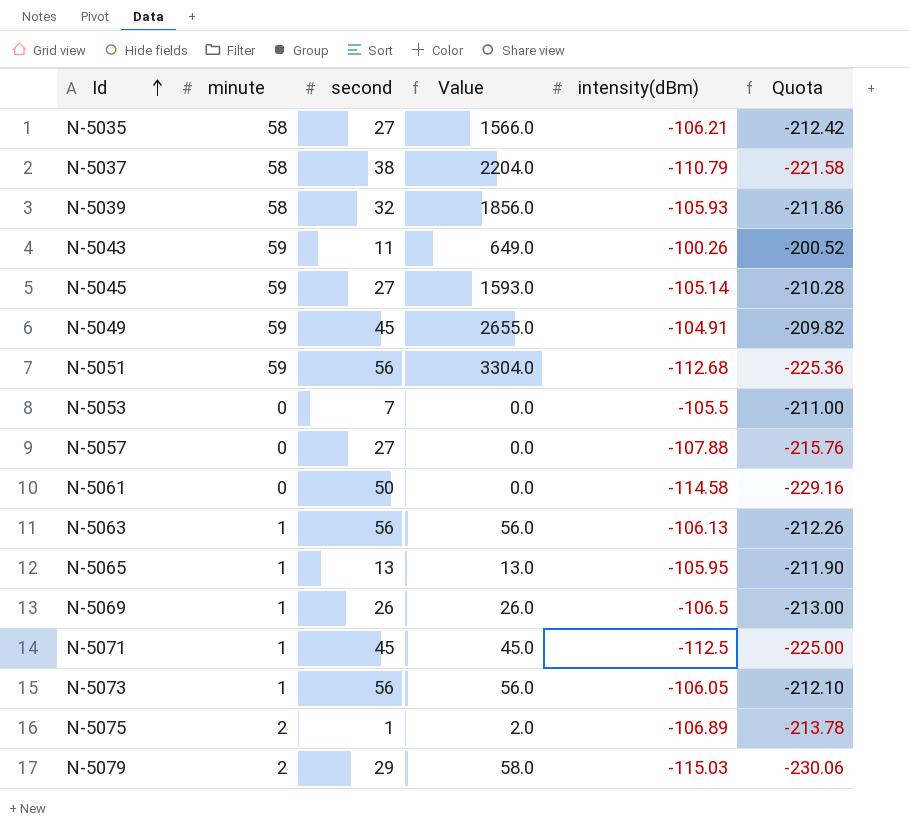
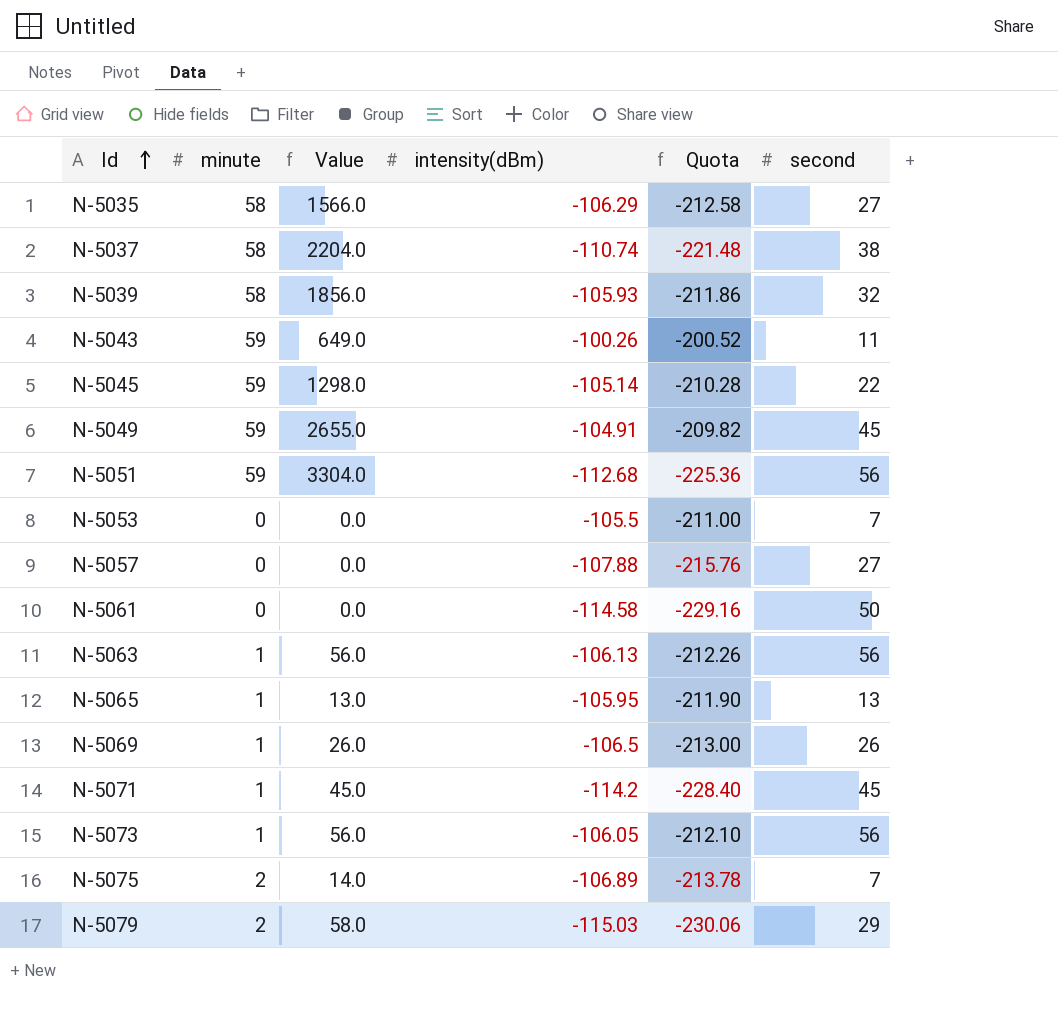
column second | position: 3 -> 6
N-5035 | intensity(dBm): -106.21 -> -106.29
N-5035 | Quota: -212.42 -> -212.58
N-5037 | intensity(dBm): -110.79 -> -110.74
N-5037 | Quota: -221.58 -> -221.48
N-5045 | Value: 1593.0 -> 1298.0
N-5045 | second: 27 -> 22
N-5071 | intensity(dBm): -112.5 -> -114.2
N-5071 | Quota: -225.00 -> -228.40
N-5075 | Value: 2.0 -> 14.0
N-5075 | second: 1 -> 7

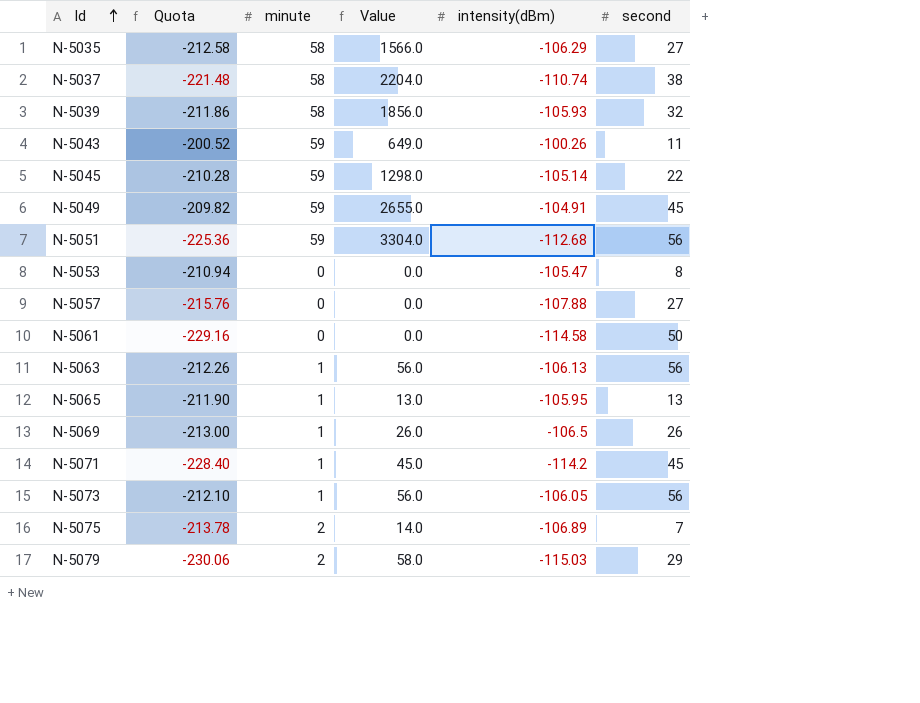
column Quota | position: 5 -> 2
N-5053 | Quota: -211.00 -> -210.94
N-5053 | intensity(dBm): -105.5 -> -105.47
N-5053 | second: 7 -> 8

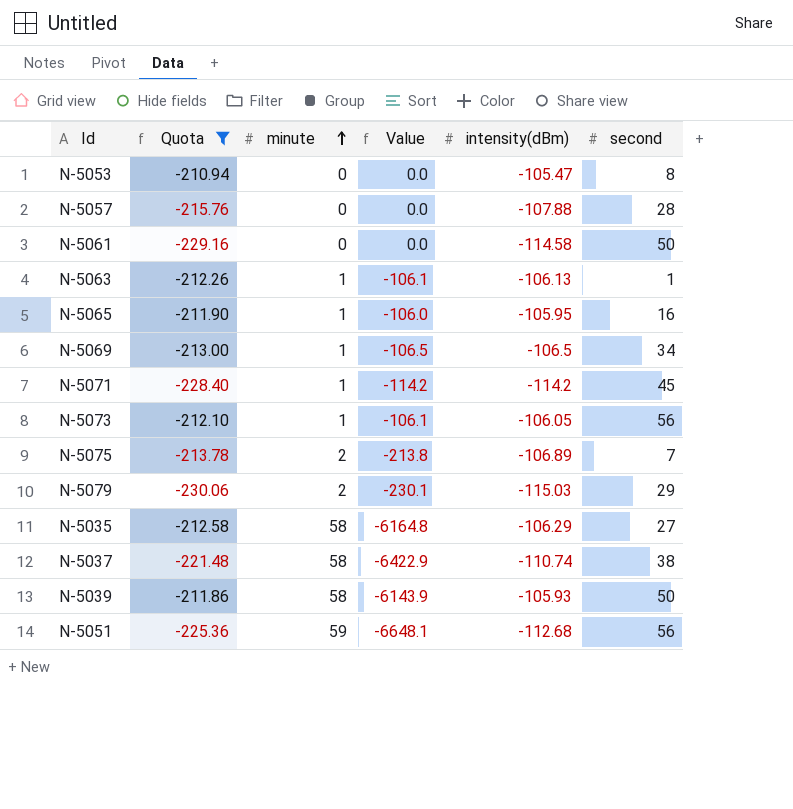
filter: none -> Quota <= -210.94
row order: Id ascending -> minute ascending
column Value | formula: [minute] * [second] -> [minute] * [intensity(dBm)]
N-5057 | second: 27 -> 28
N-5063 | second: 56 -> 1
N-5065 | second: 13 -> 16
N-5069 | second: 26 -> 34
N-5039 | second: 32 -> 50

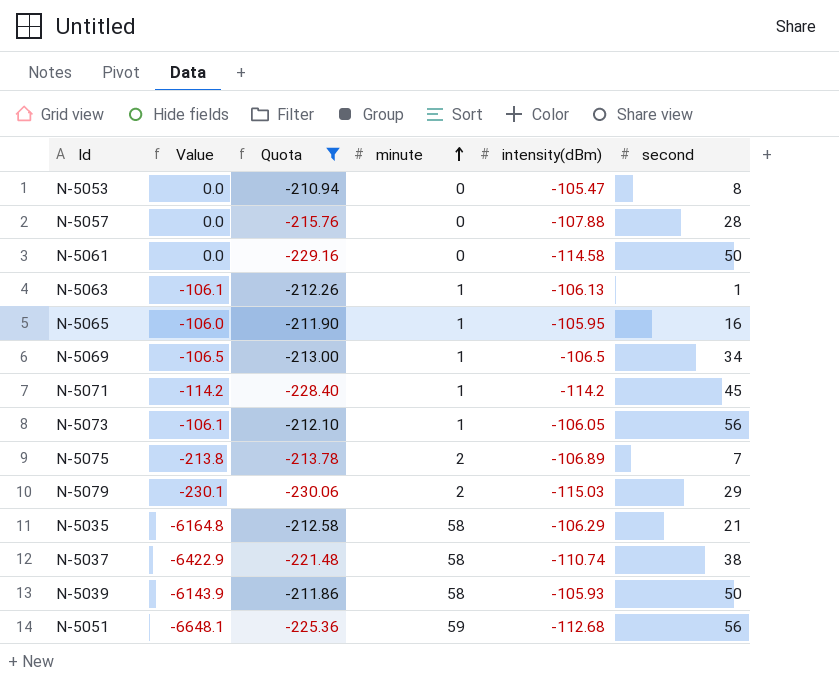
column Value | position: 4 -> 2
N-5035 | second: 27 -> 21

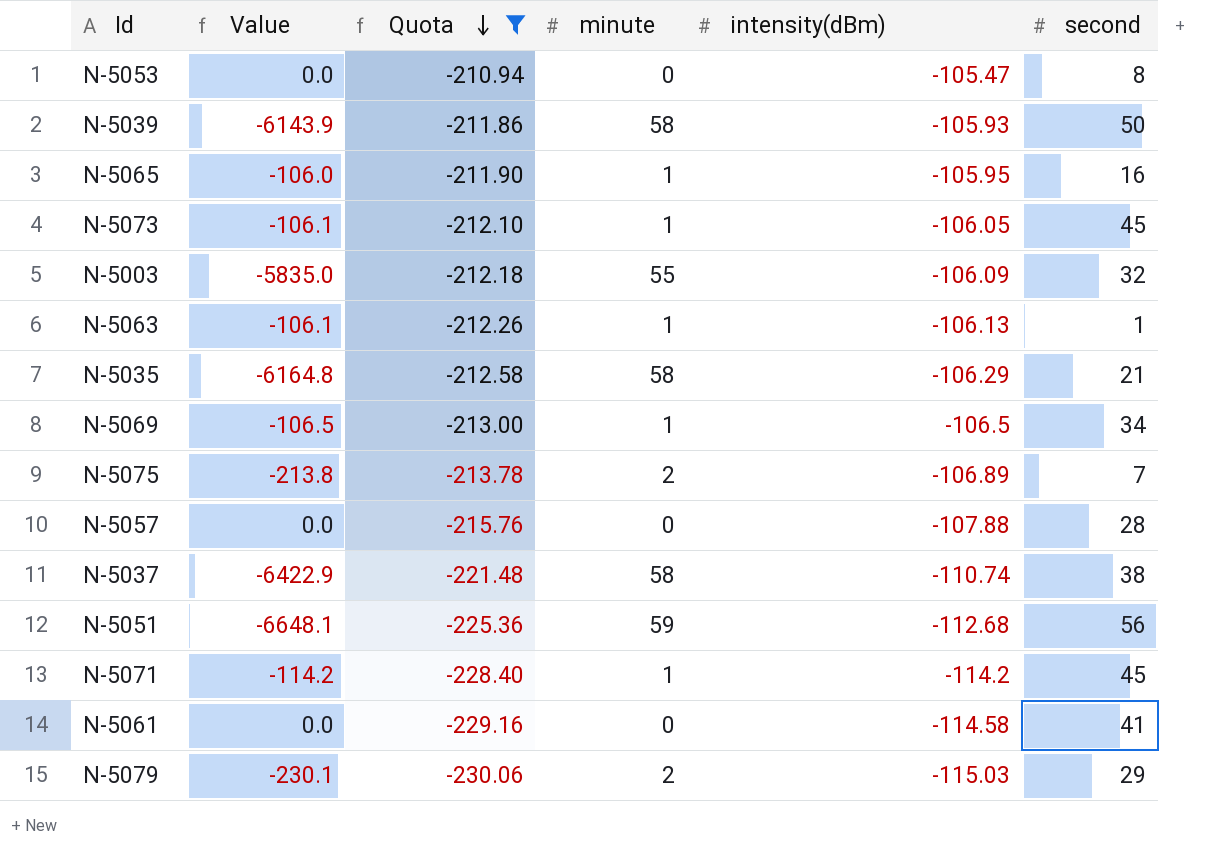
row order: minute ascending -> Quota descending
N-5073 | second: 56 -> 45
row N-5003: none -> -5835.0 | -212.18 | 55 | -106.09 | 32
N-5061 | second: 50 -> 41

